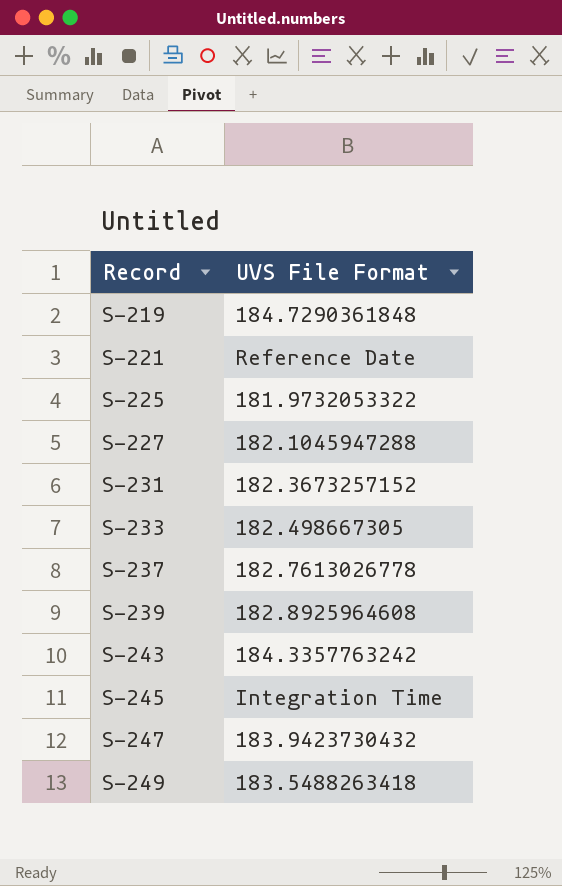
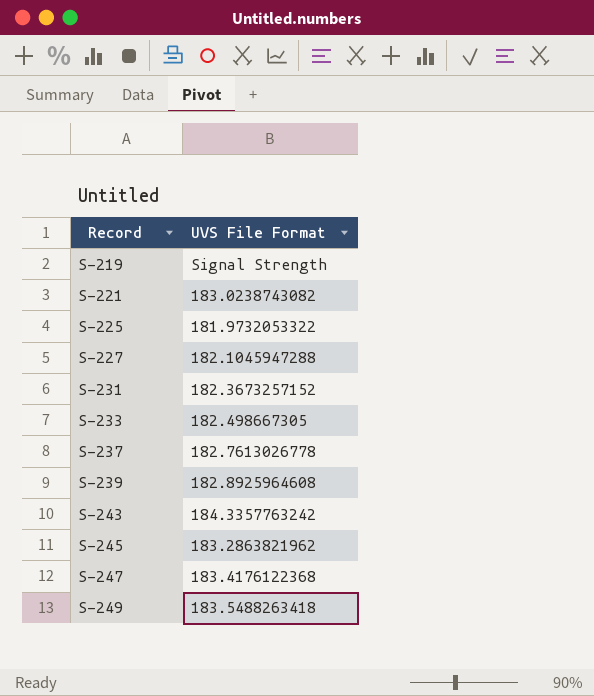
S-219 | UVS File Format: 184.7290361848 -> Signal Strength
S-221 | UVS File Format: Reference Date -> 183.0238743082
S-245 | UVS File Format: Integration Time -> 183.2863821962
S-247 | UVS File Format: 183.9423730432 -> 183.4176122368

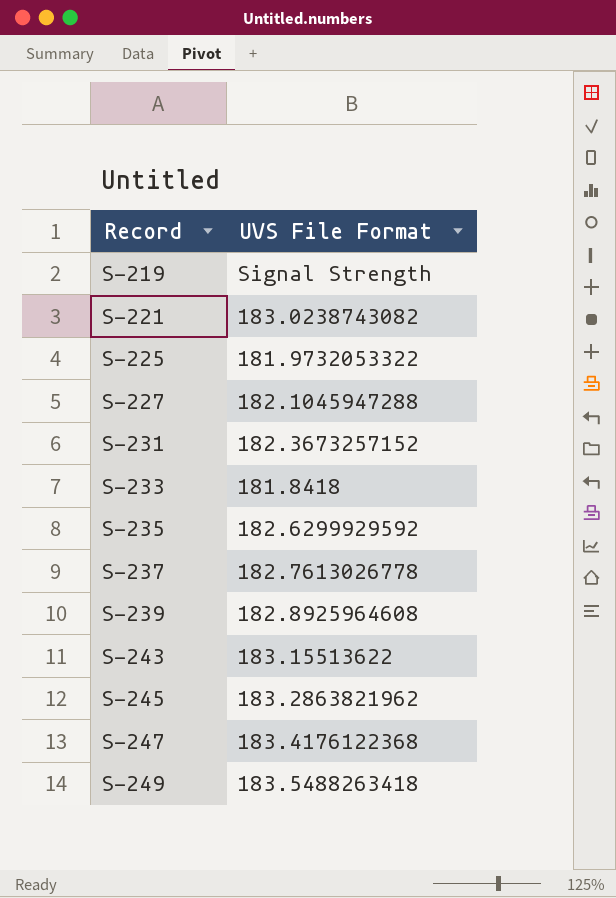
S-233 | UVS File Format: 182.498667305 -> 181.8418
row S-235: none -> 182.6299929592
S-243 | UVS File Format: 184.3357763242 -> 183.15513622

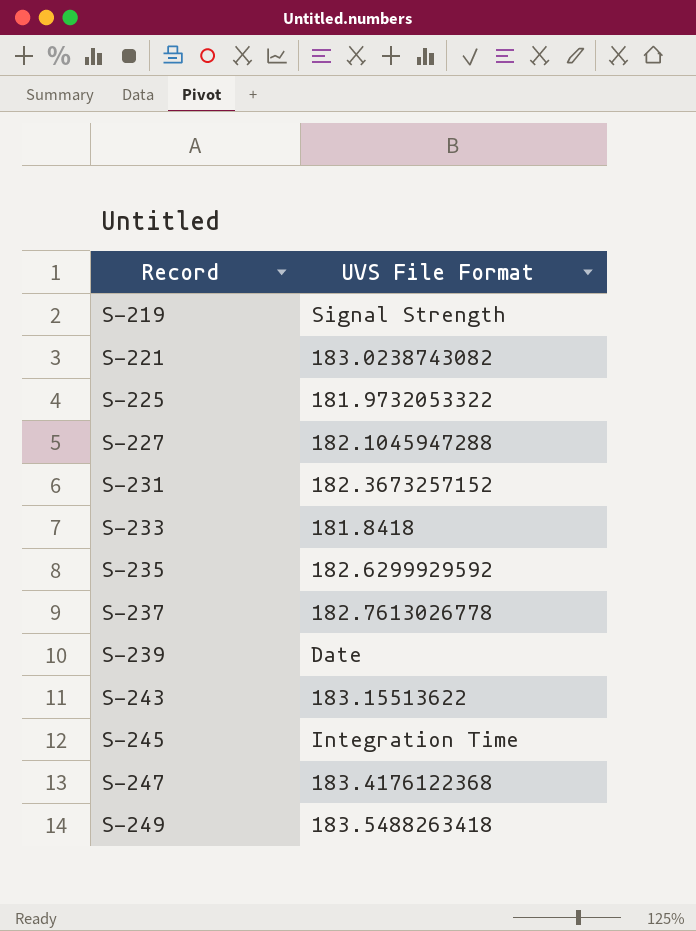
S-239 | UVS File Format: 182.8925964608 -> Date
S-245 | UVS File Format: 183.2863821962 -> Integration Time

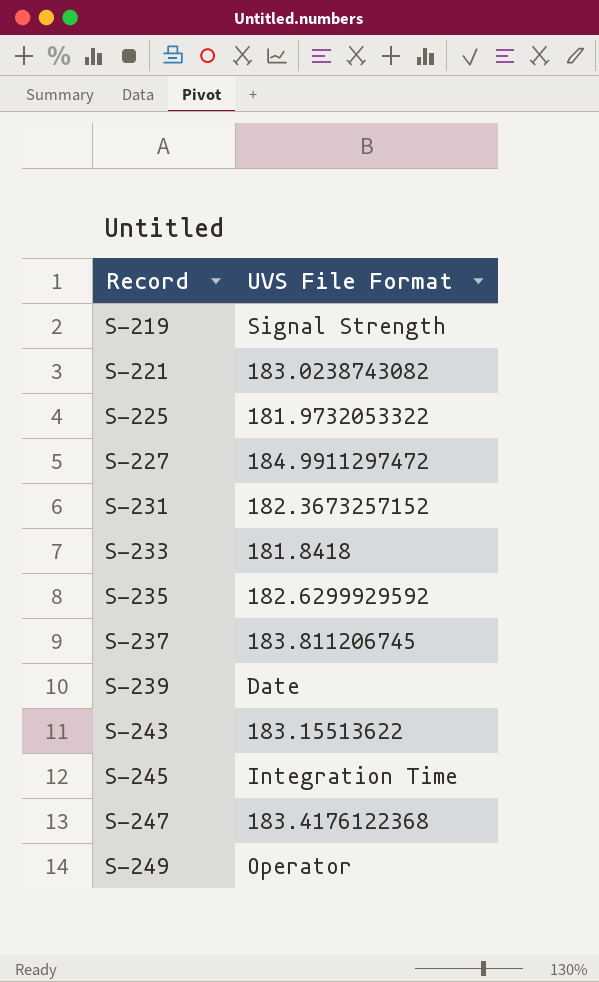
S-227 | UVS File Format: 182.1045947288 -> 184.9911297472
S-237 | UVS File Format: 182.7613026778 -> 183.811206745
S-249 | UVS File Format: 183.5488263418 -> Operator

